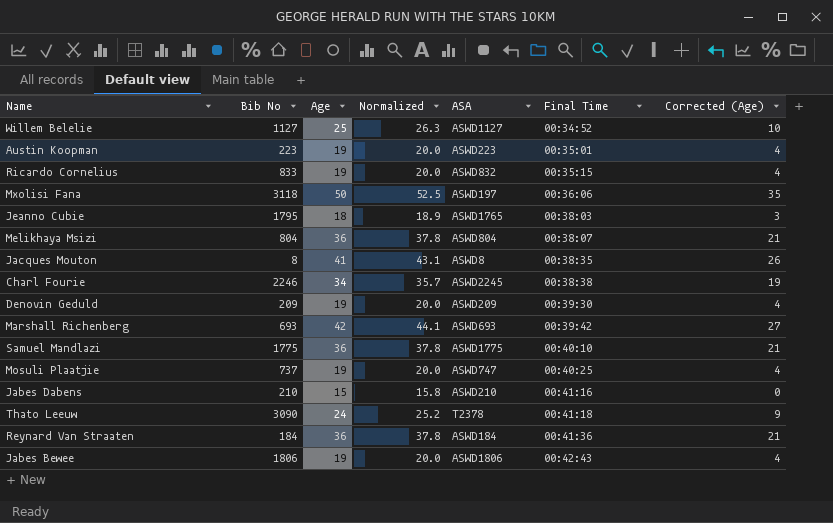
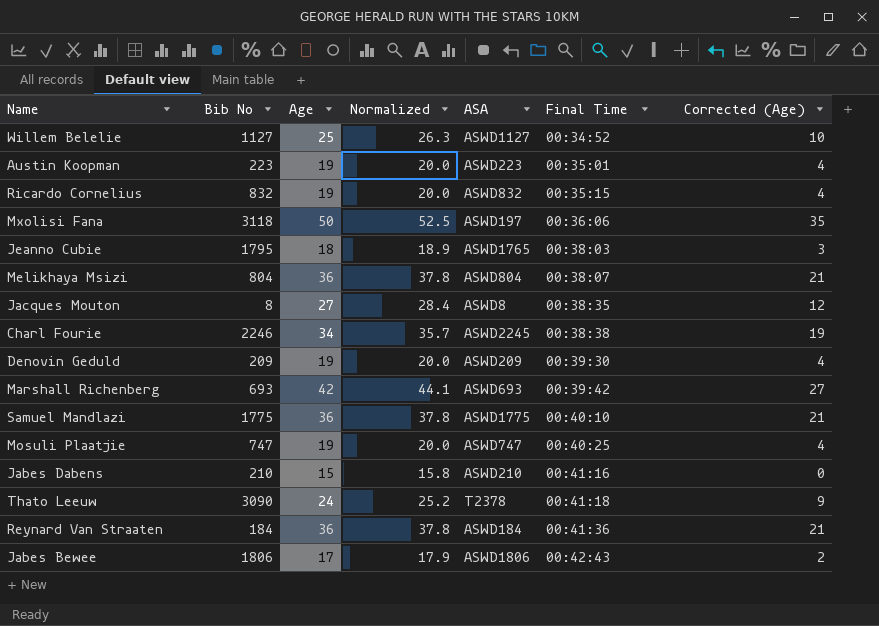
Ricardo Cornelius | Bib No: 833 -> 832
Jacques Mouton | Age: 41 -> 27
Jacques Mouton | Normalized: 43.1 -> 28.4
Jacques Mouton | Corrected (Age): 26 -> 12
Mosuli Plaatjie | Bib No: 737 -> 747
Jabes Bewee | Age: 19 -> 17
Jabes Bewee | Normalized: 20.0 -> 17.9
Jabes Bewee | Corrected (Age): 4 -> 2

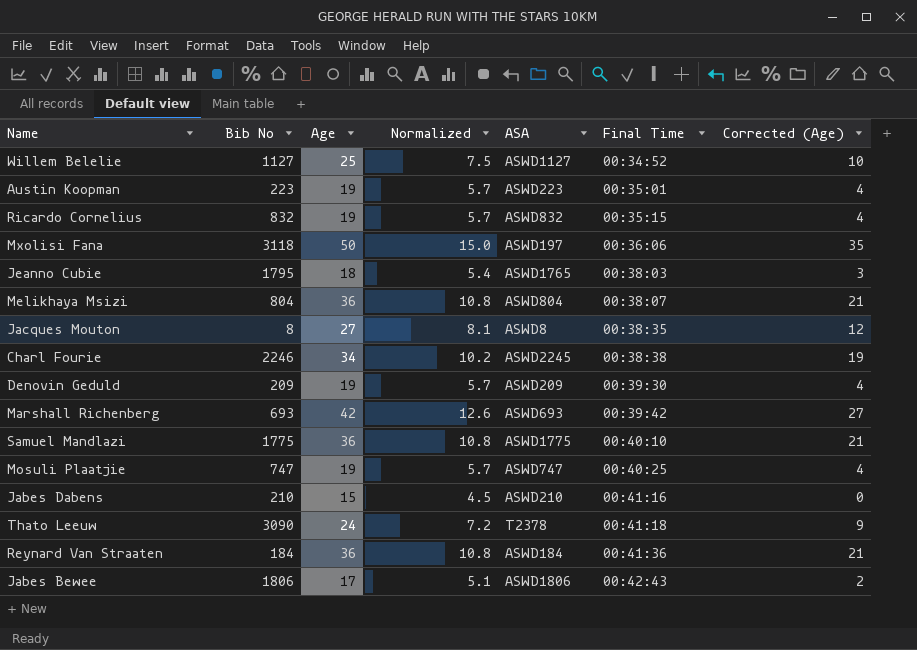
column Normalized | formula: [Age] * 1.05 -> [Age] * 0.3

